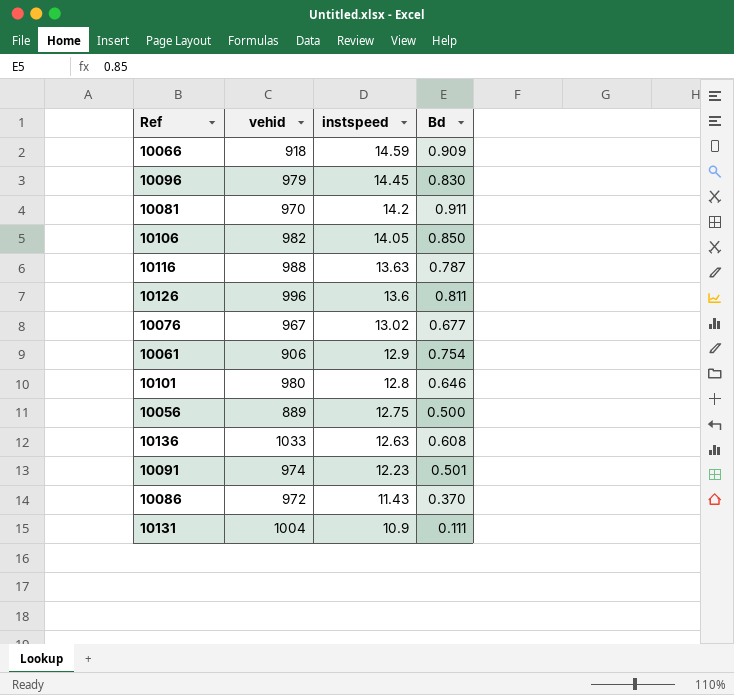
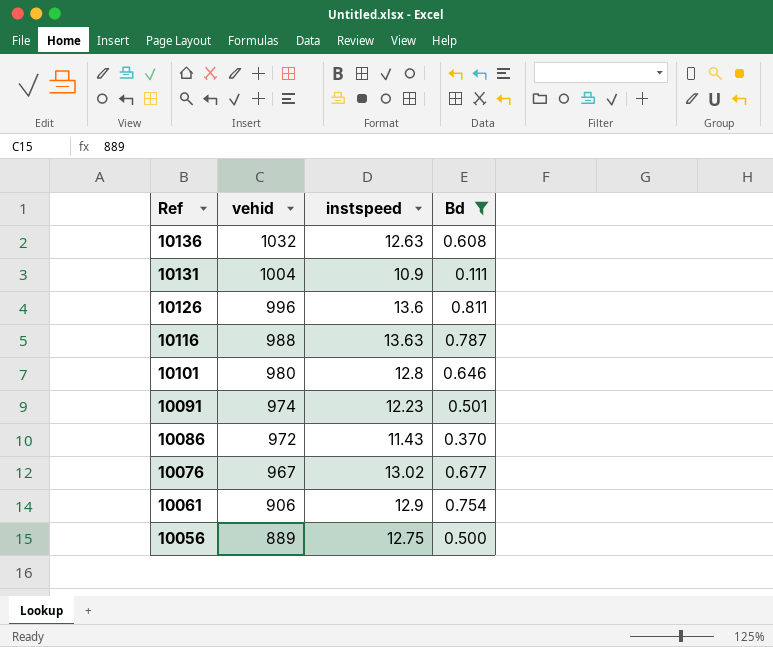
filter: none -> Bd <= 0.811
row order: instspeed descending -> Ref descending
10136 | vehid: 1033 -> 1032

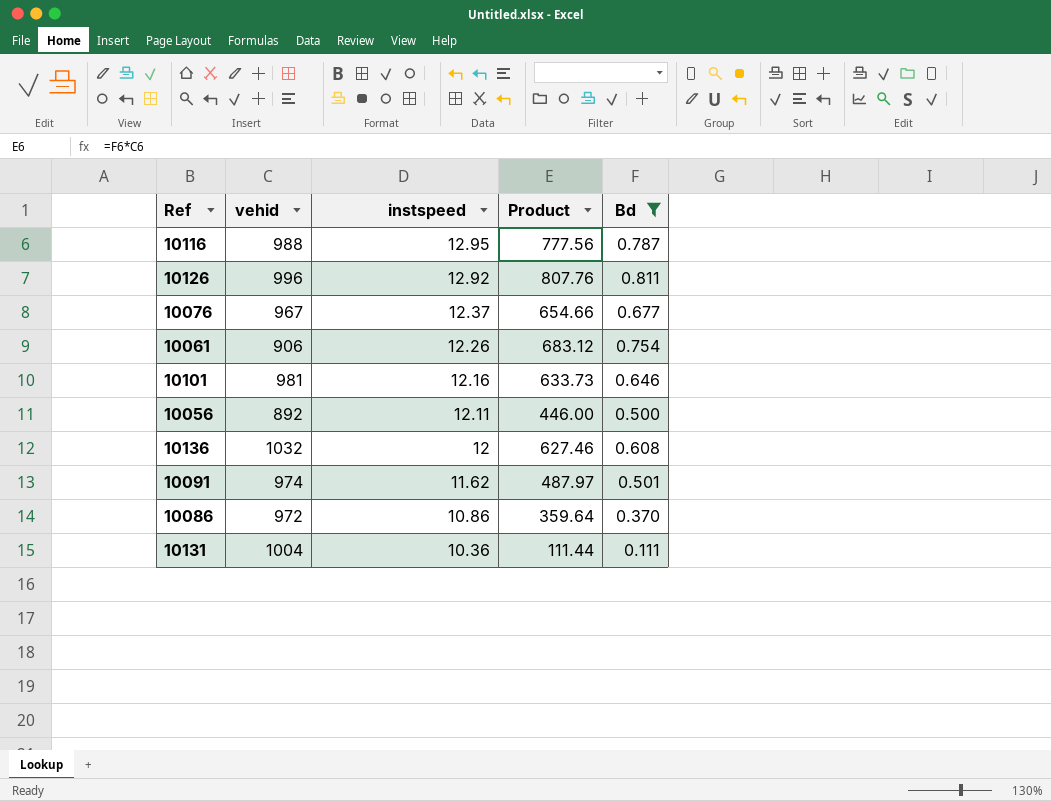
row order: Ref descending -> instspeed descending
column Product | formula: none -> [vehid] * [Bd]
10116 | instspeed: 13.63 -> 12.95
10126 | instspeed: 13.6 -> 12.92
10076 | instspeed: 13.02 -> 12.37
10061 | instspeed: 12.9 -> 12.26
10101 | vehid: 980 -> 981
10101 | instspeed: 12.8 -> 12.16
10056 | vehid: 889 -> 892
10056 | instspeed: 12.75 -> 12.11
10136 | instspeed: 12.63 -> 12
10091 | instspeed: 12.23 -> 11.62
10086 | instspeed: 11.43 -> 10.86
10131 | instspeed: 10.9 -> 10.36

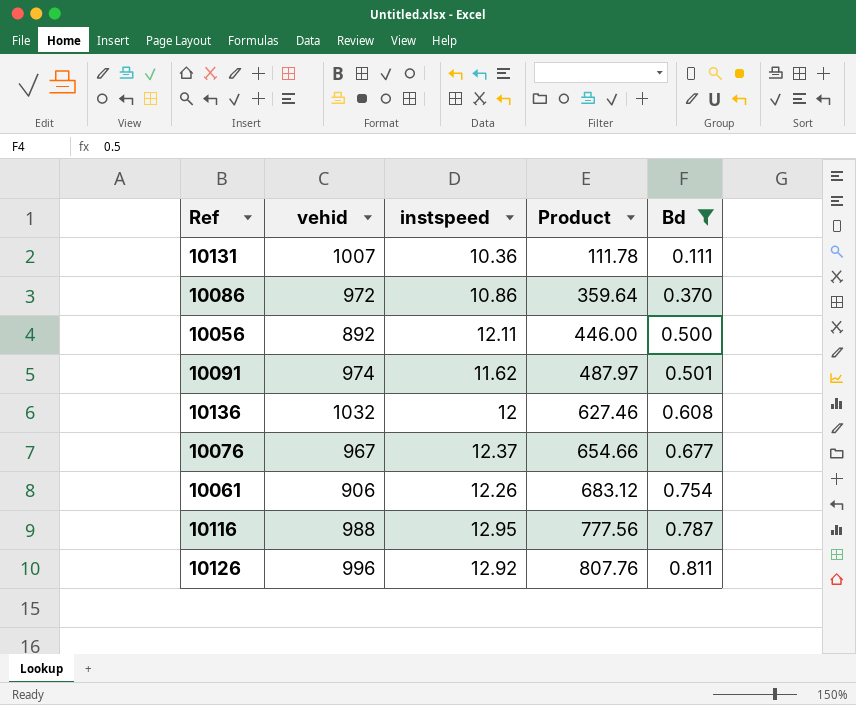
row order: instspeed descending -> Product ascending
row 10101: 981 | 12.16 | 633.73 | 0.646 -> none
10131 | vehid: 1004 -> 1007
10131 | Product: 111.44 -> 111.78

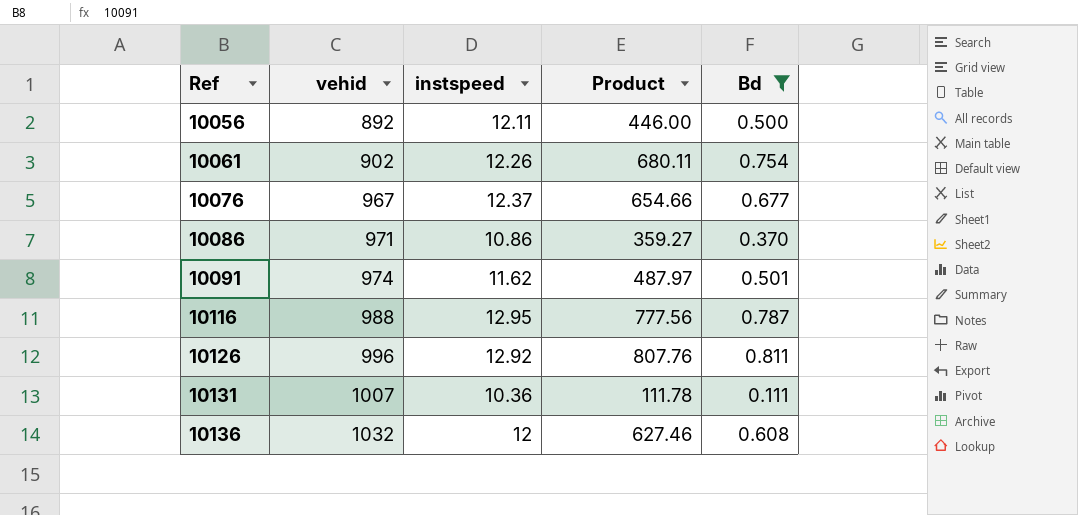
row order: Product ascending -> Ref ascending
10061 | vehid: 906 -> 902
10061 | Product: 683.12 -> 680.11
10086 | vehid: 972 -> 971
10086 | Product: 359.64 -> 359.27

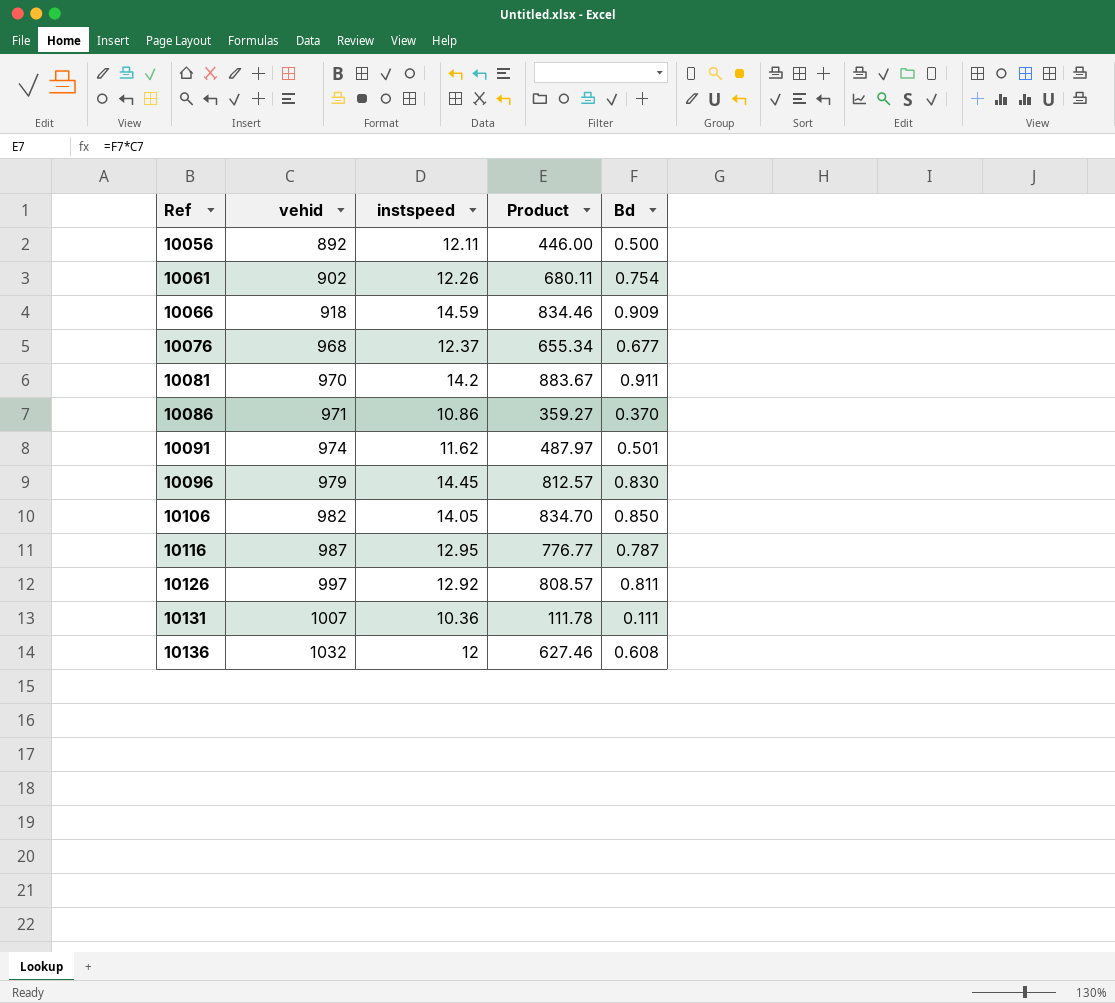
filter: Bd <= 0.811 -> none
10076 | vehid: 967 -> 968
10076 | Product: 654.66 -> 655.34
10116 | vehid: 988 -> 987
10116 | Product: 777.56 -> 776.77
10126 | vehid: 996 -> 997
10126 | Product: 807.76 -> 808.57

